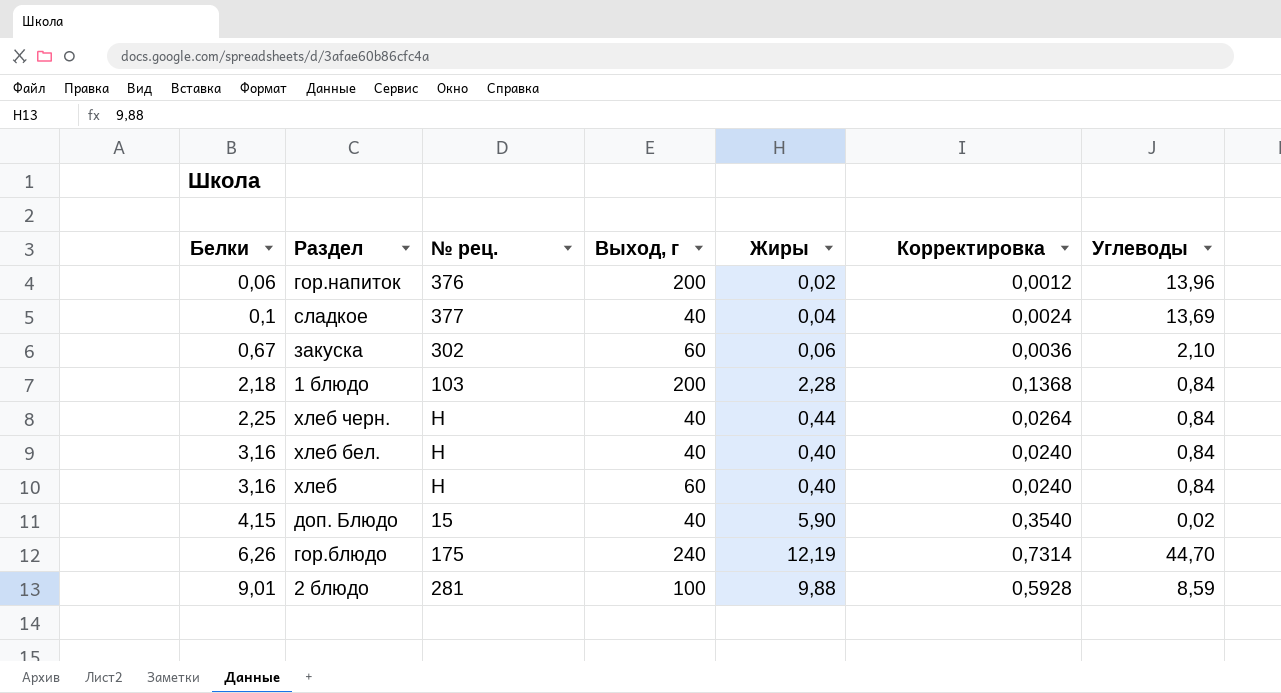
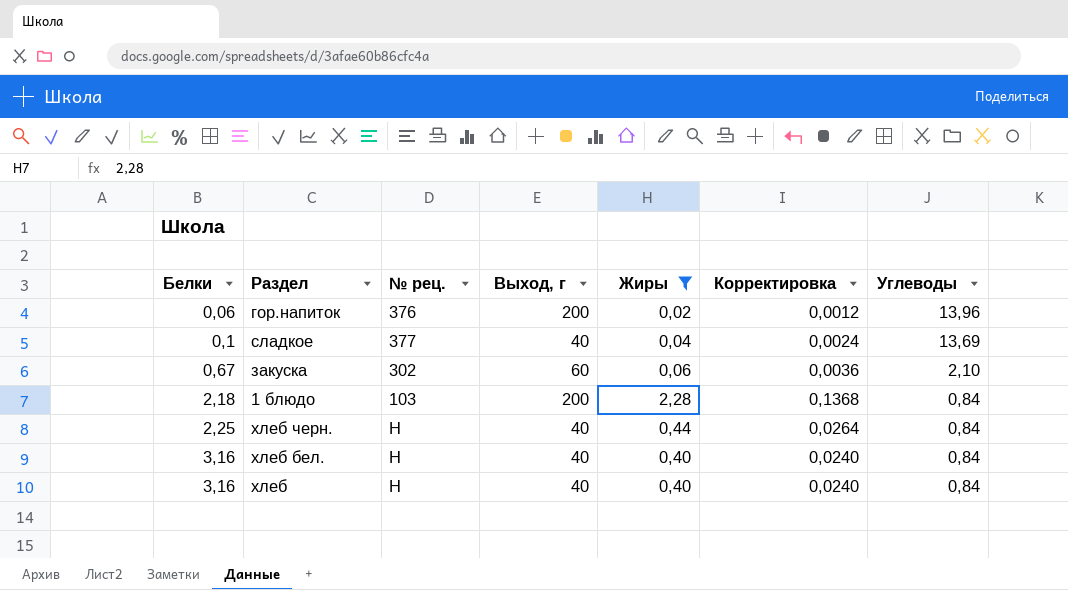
filter: none -> Жиры <= 2,28
хлеб | Выход, г: 60 -> 40

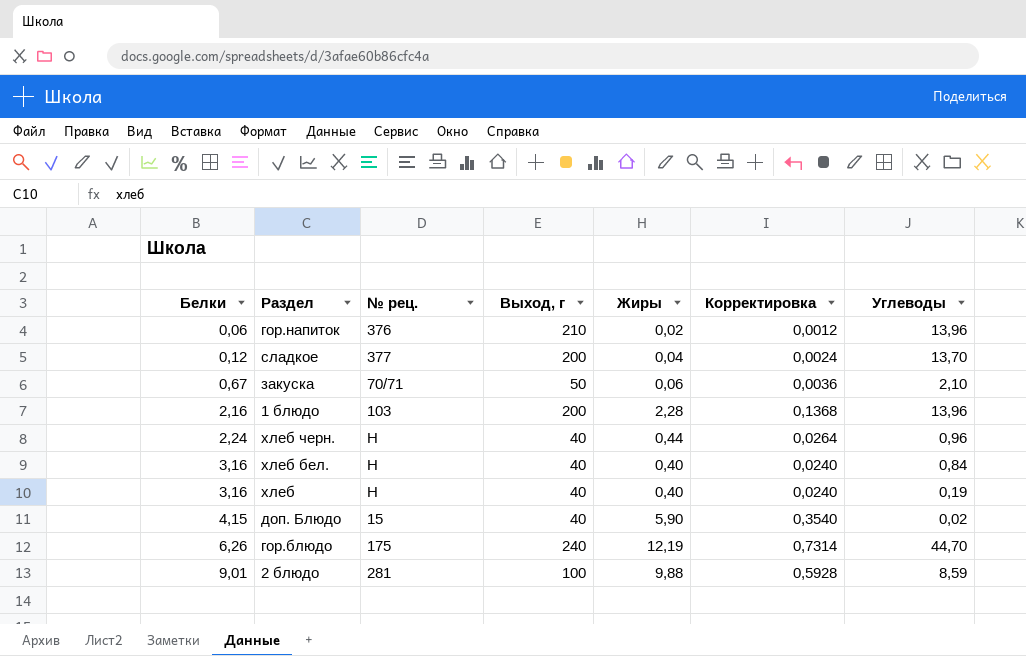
filter: Жиры <= 2,28 -> none
гор.напиток | Выход, г: 200 -> 210
сладкое | Белки: 0,1 -> 0,12
сладкое | Выход, г: 40 -> 200
сладкое | Углеводы: 13,69 -> 13,70
закуска | № рец.: 302 -> 70/71
закуска | Выход, г: 60 -> 50
1 блюдо | Белки: 2,18 -> 2,16
1 блюдо | Углеводы: 0,84 -> 13,96
хлеб черн. | Белки: 2,25 -> 2,24
хлеб черн. | Углеводы: 0,84 -> 0,96
хлеб | Углеводы: 0,84 -> 0,19

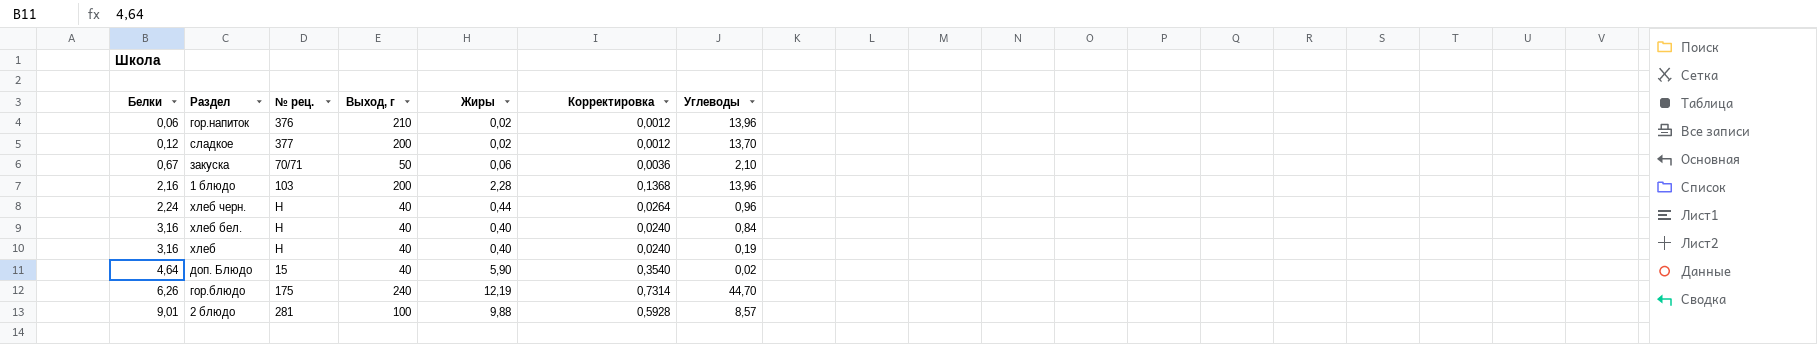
сладкое | Жиры: 0,04 -> 0,02
сладкое | Корректировка: 0,0024 -> 0,0012
доп. Блюдо | Белки: 4,15 -> 4,64
2 блюдо | Углеводы: 8,59 -> 8,57

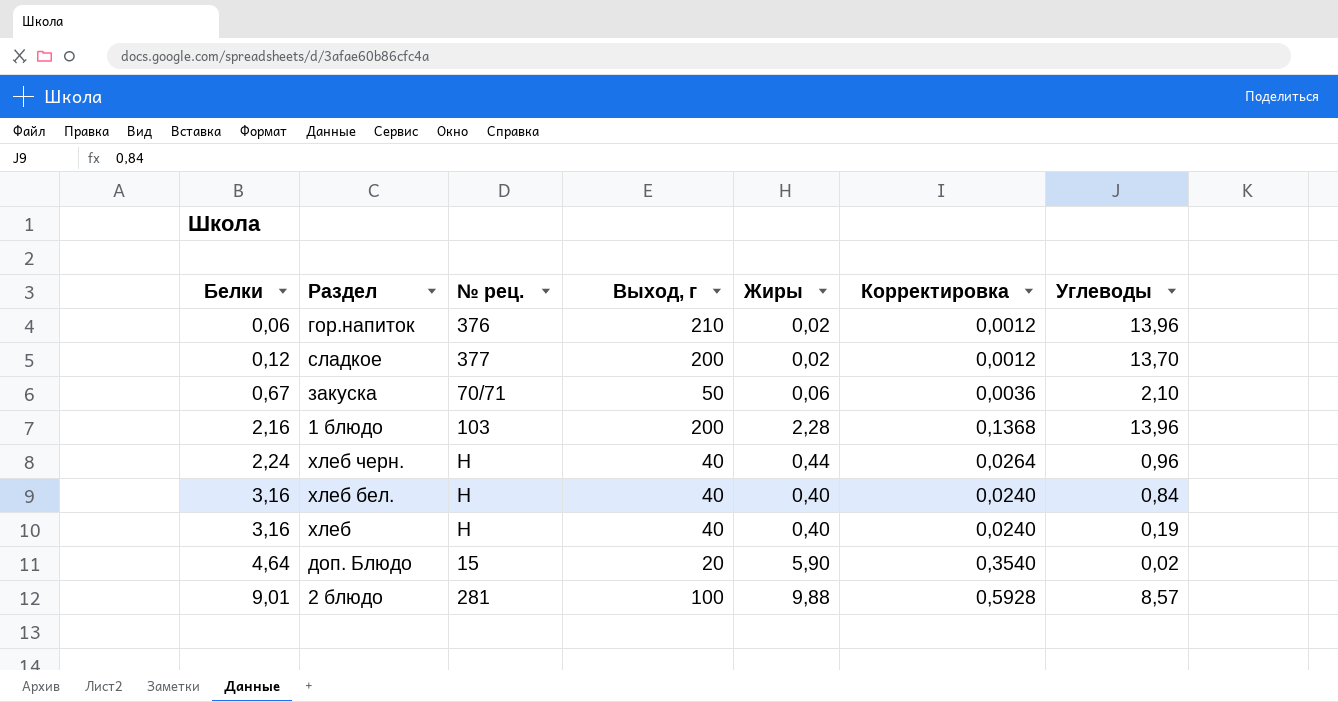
row гор.блюдо: 6,26 | 175 | 240 | 12,19 | 0,7314 | 44,70 -> none
доп. Блюдо | Выход, г: 40 -> 20

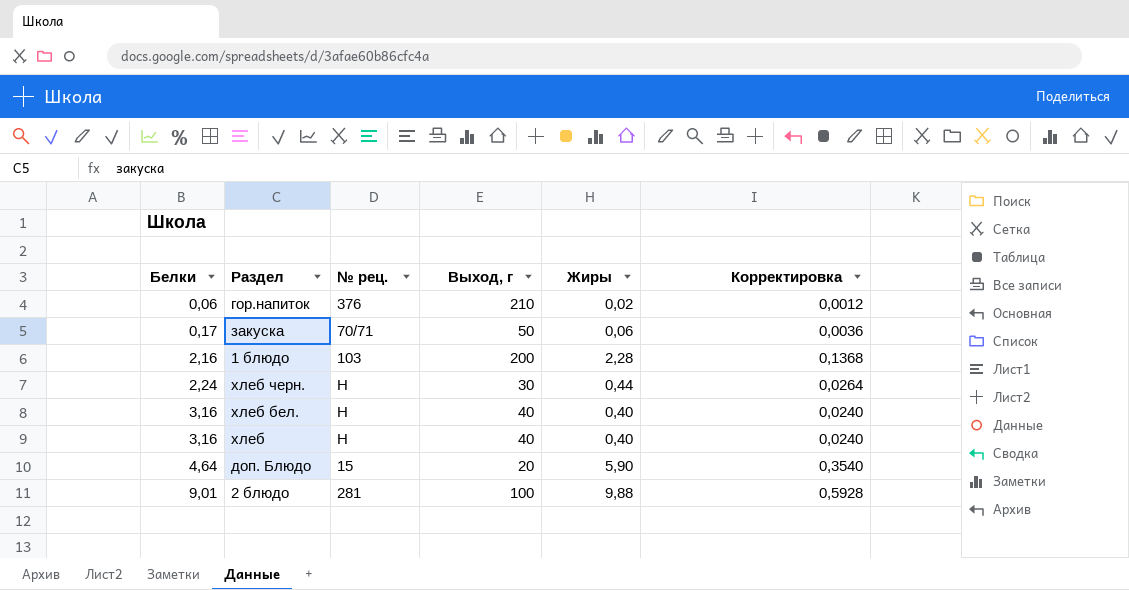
column Углеводы | position: 7 -> none
row сладкое: 0,12 | 377 | 200 | 0,02 | 0,0012 | 13,70 -> none
закуска | Белки: 0,67 -> 0,17
хлеб черн. | Выход, г: 40 -> 30

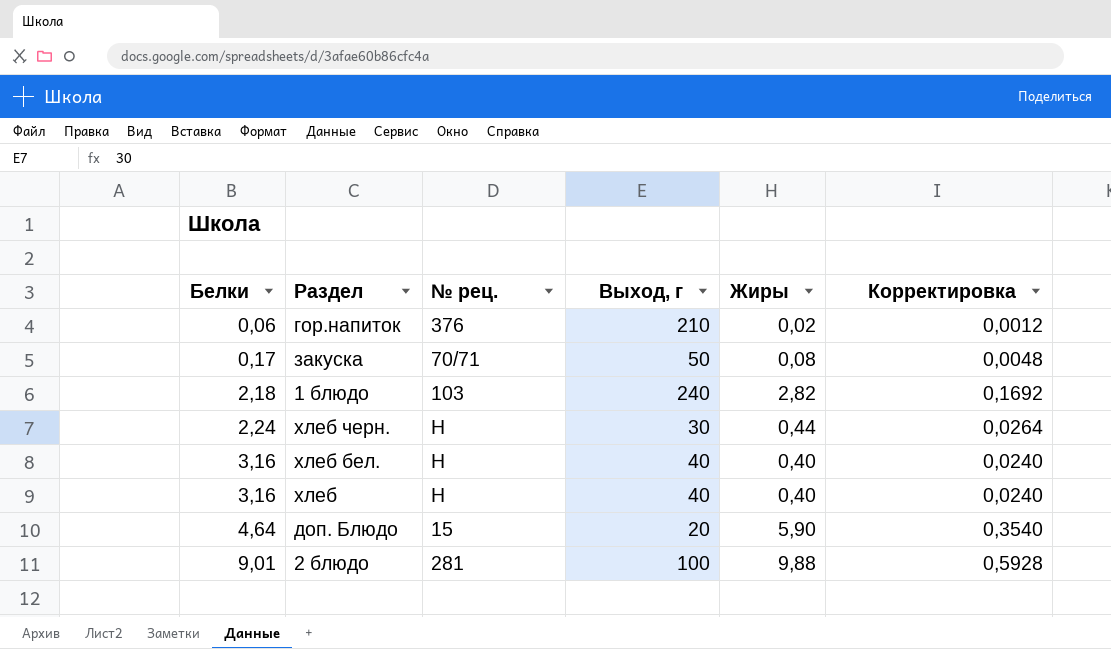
закуска | Жиры: 0,06 -> 0,08
закуска | Корректировка: 0,0036 -> 0,0048
1 блюдо | Белки: 2,16 -> 2,18
1 блюдо | Выход, г: 200 -> 240
1 блюдо | Жиры: 2,28 -> 2,82
1 блюдо | Корректировка: 0,1368 -> 0,1692

